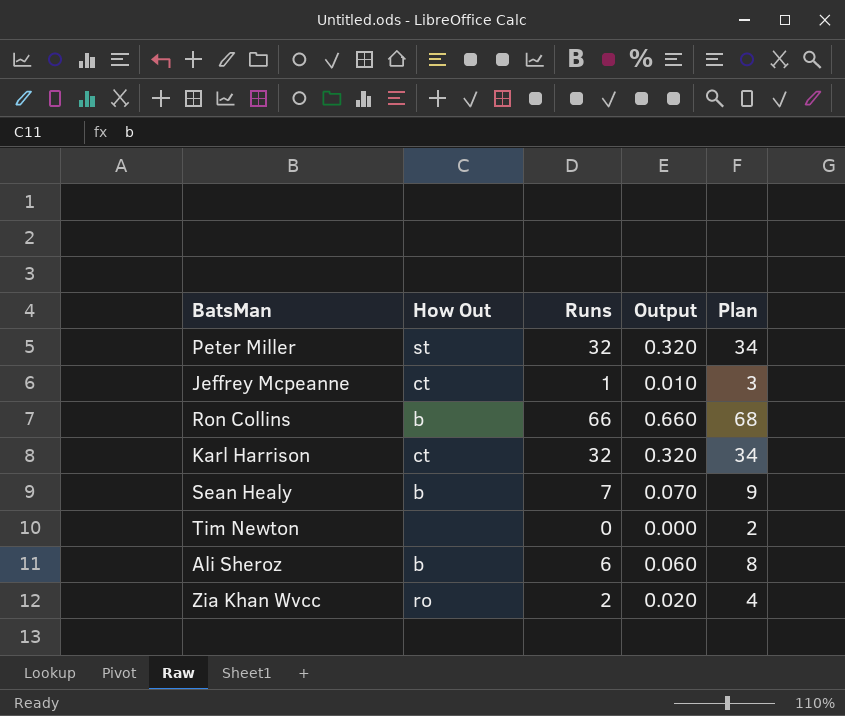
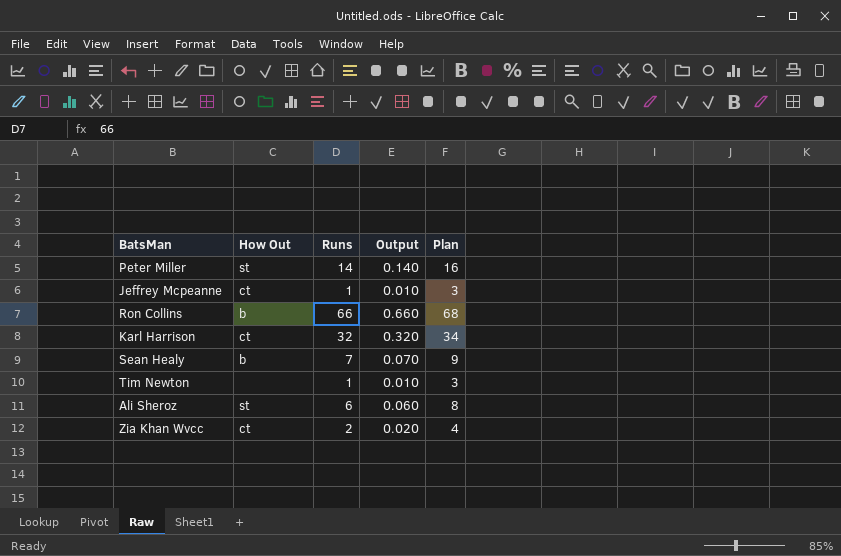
Peter Miller | Runs: 32 -> 14
Peter Miller | Output: 0.320 -> 0.140
Peter Miller | Plan: 34 -> 16
Tim Newton | Runs: 0 -> 1
Tim Newton | Output: 0.000 -> 0.010
Tim Newton | Plan: 2 -> 3
Ali Sheroz | How Out: b -> st
Zia Khan Wvcc | How Out: ro -> ct

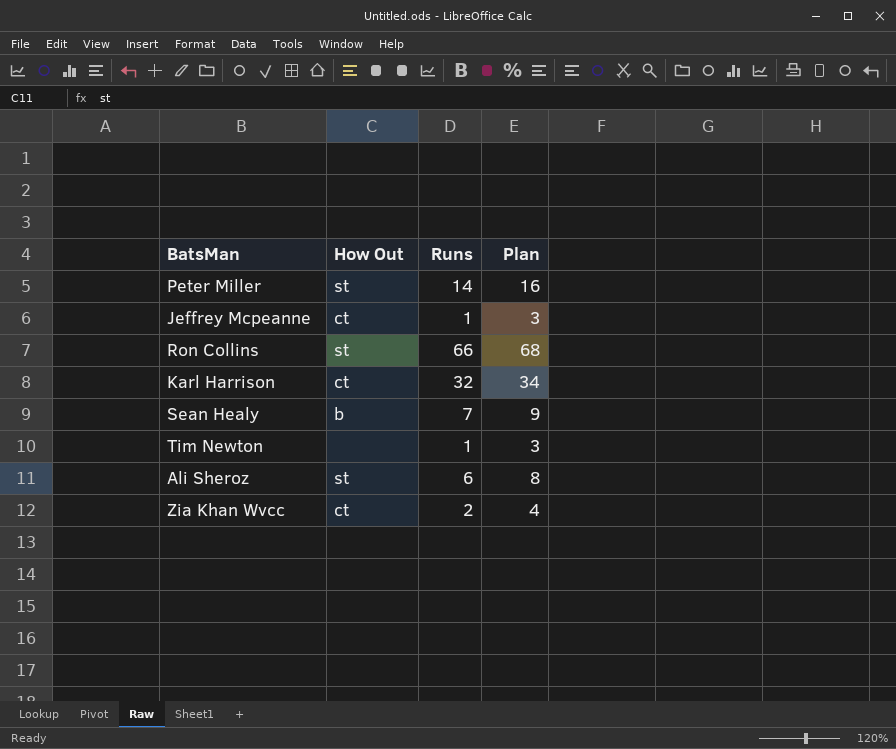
column Output | formula: [Runs] * 0.01 -> none
Ron Collins | How Out: b -> st

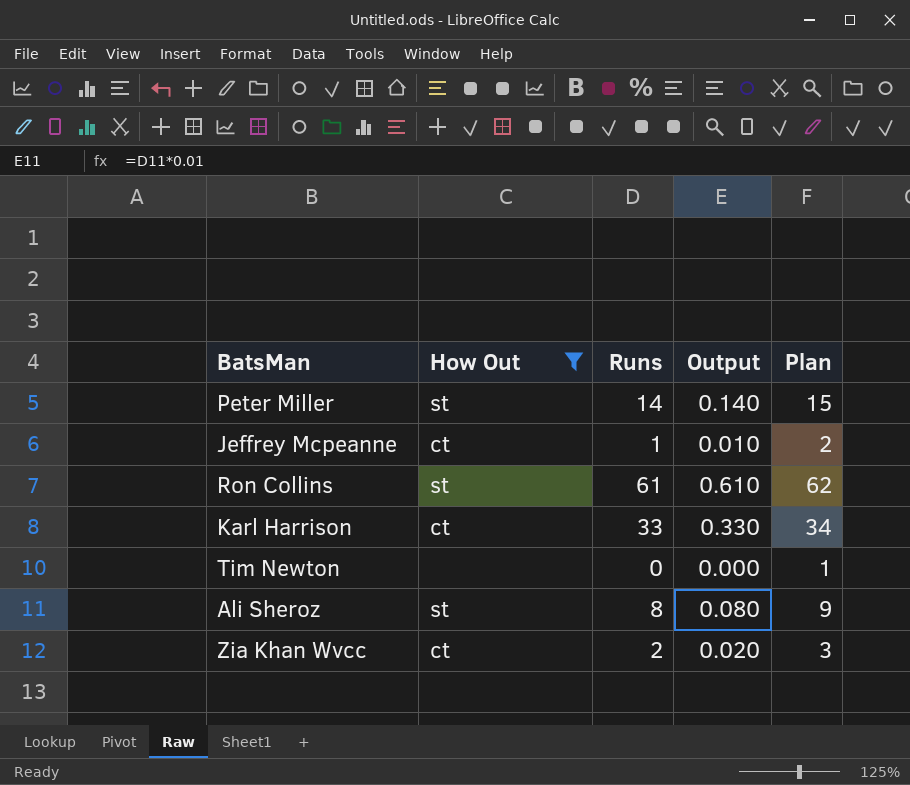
filter: none -> How Out != b
column Output | formula: none -> [Runs] * 0.01
column Plan | formula: [Runs] + 2 -> [Runs] + 1
Ron Collins | Runs: 66 -> 61
Karl Harrison | Runs: 32 -> 33
Tim Newton | Runs: 1 -> 0
Ali Sheroz | Runs: 6 -> 8

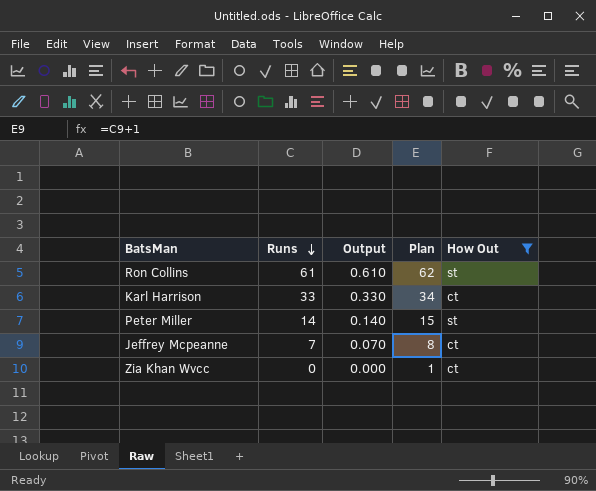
row order: none -> Runs descending
column How Out | position: 2 -> 5
row Tim Newton: none | 0 | 0.000 | 1 -> none
row Ali Sheroz: st | 8 | 0.080 | 9 -> none
Jeffrey Mcpeanne | Runs: 1 -> 7
Jeffrey Mcpeanne | Output: 0.010 -> 0.070
Jeffrey Mcpeanne | Plan: 2 -> 8
Zia Khan Wvcc | Runs: 2 -> 0
Zia Khan Wvcc | Output: 0.020 -> 0.000
Zia Khan Wvcc | Plan: 3 -> 1

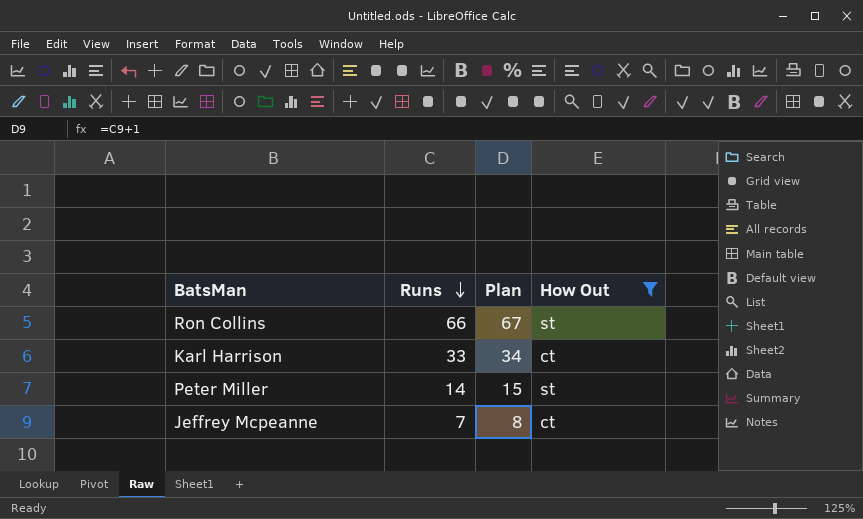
column Output | formula: [Runs] * 0.01 -> none
row Zia Khan Wvcc: 0 | 0.000 | 1 | ct -> none
Ron Collins | Runs: 61 -> 66
Ron Collins | Plan: 62 -> 67

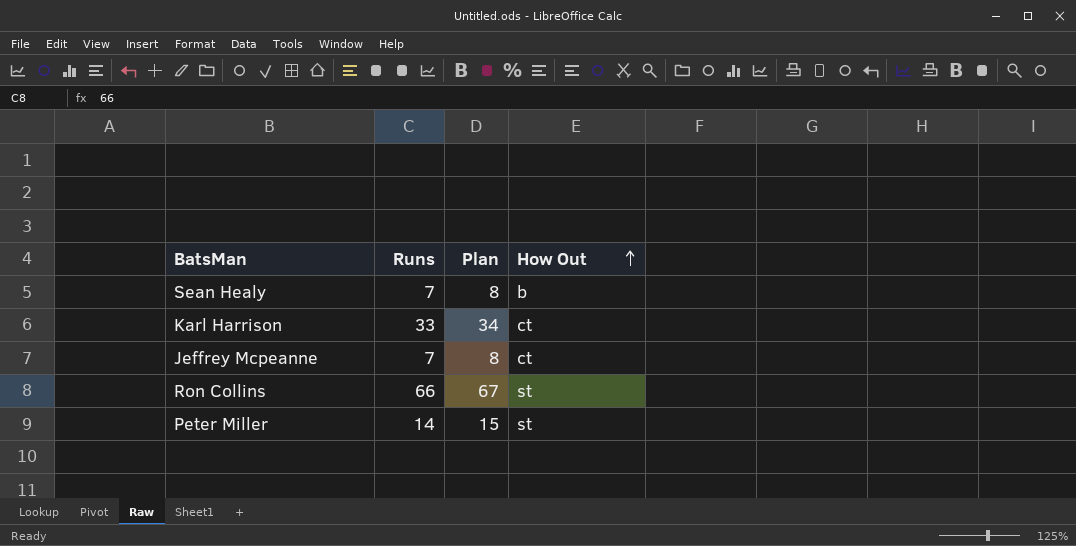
filter: How Out != b -> none
row order: Runs descending -> How Out ascending

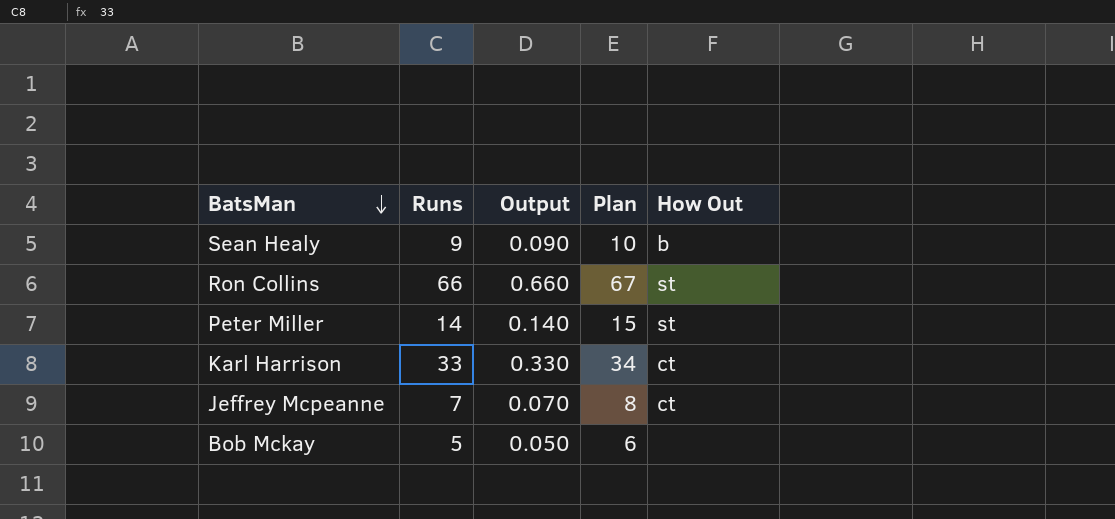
row order: How Out ascending -> BatsMan descending
column Output | formula: none -> [Runs] * 0.01
Sean Healy | Runs: 7 -> 9
Sean Healy | Plan: 8 -> 10
row Bob Mckay: none -> 5 | 0.050 | 6 | none

